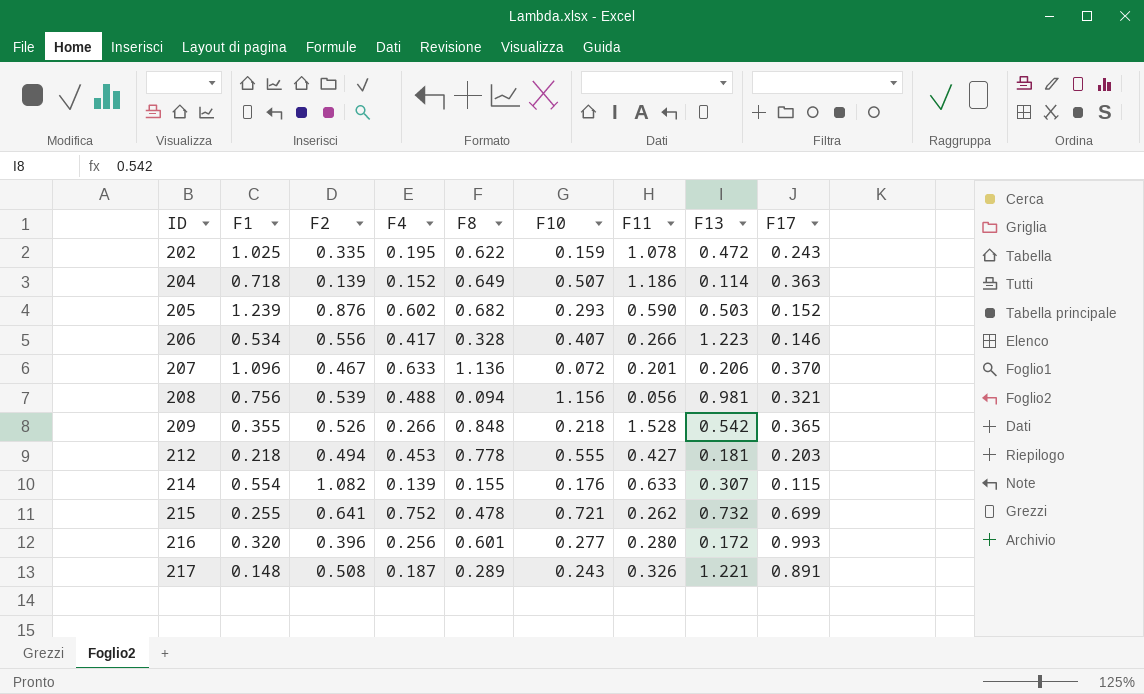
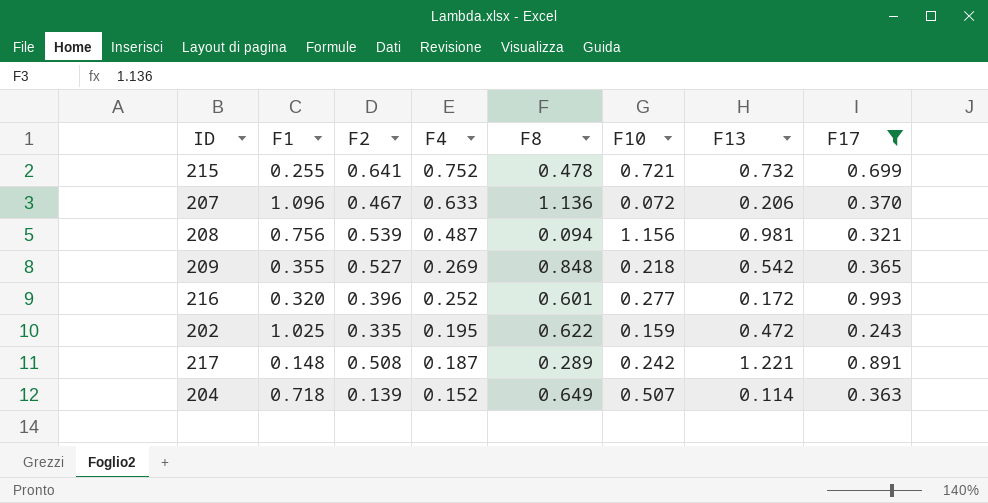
filter: none -> F17 >= 0.243
row order: ID ascending -> F4 descending
column F11 | position: 7 -> none
208 | F4: 0.488 -> 0.487
209 | F2: 0.526 -> 0.527
209 | F4: 0.266 -> 0.269
216 | F4: 0.256 -> 0.252
217 | F10: 0.243 -> 0.242

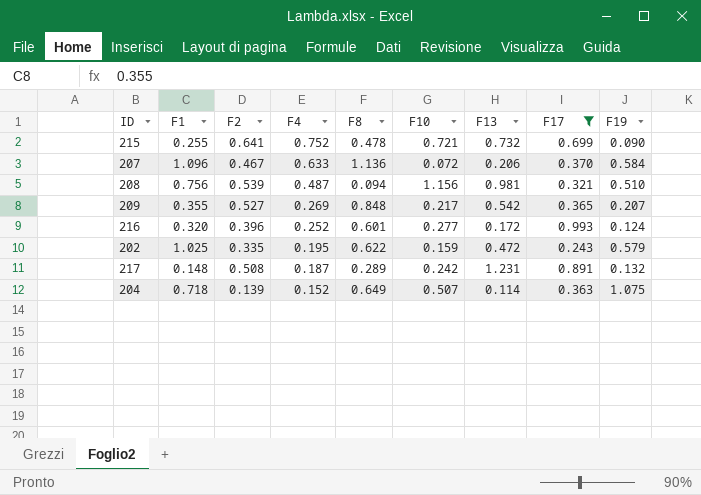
column F19 | position: none -> 9
209 | F10: 0.218 -> 0.217
217 | F13: 1.221 -> 1.231

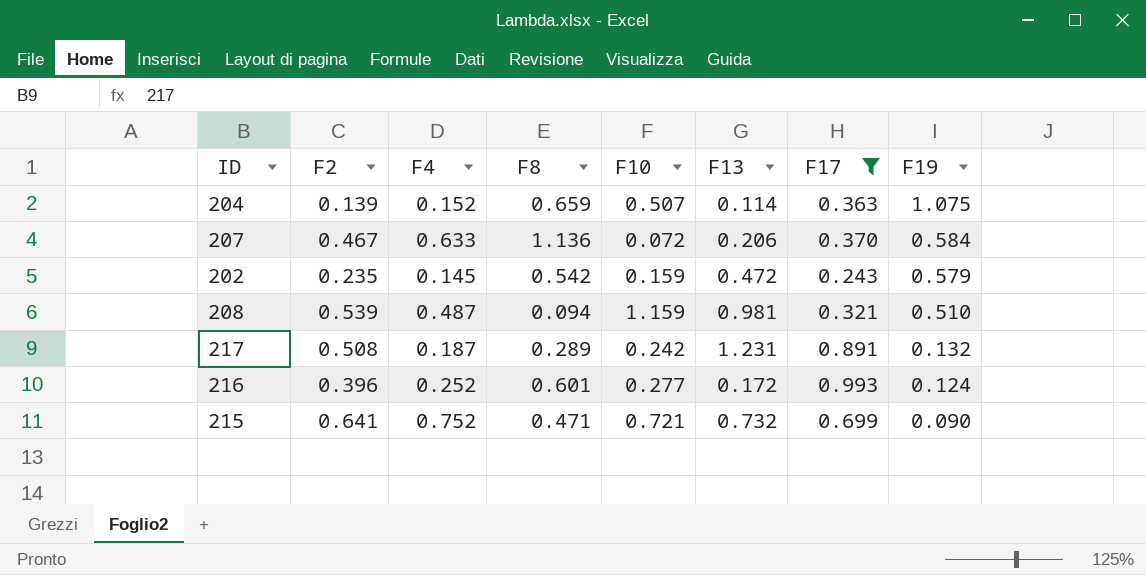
row order: F4 descending -> F19 descending
column F1 | position: 2 -> none
row 209: 0.355 | 0.527 | 0.269 | 0.848 | 0.217 | 0.542 | 0.365 | 0.207 -> none
204 | F8: 0.649 -> 0.659
202 | F2: 0.335 -> 0.235
202 | F4: 0.195 -> 0.145
202 | F8: 0.622 -> 0.542
208 | F10: 1.156 -> 1.159
215 | F8: 0.478 -> 0.471

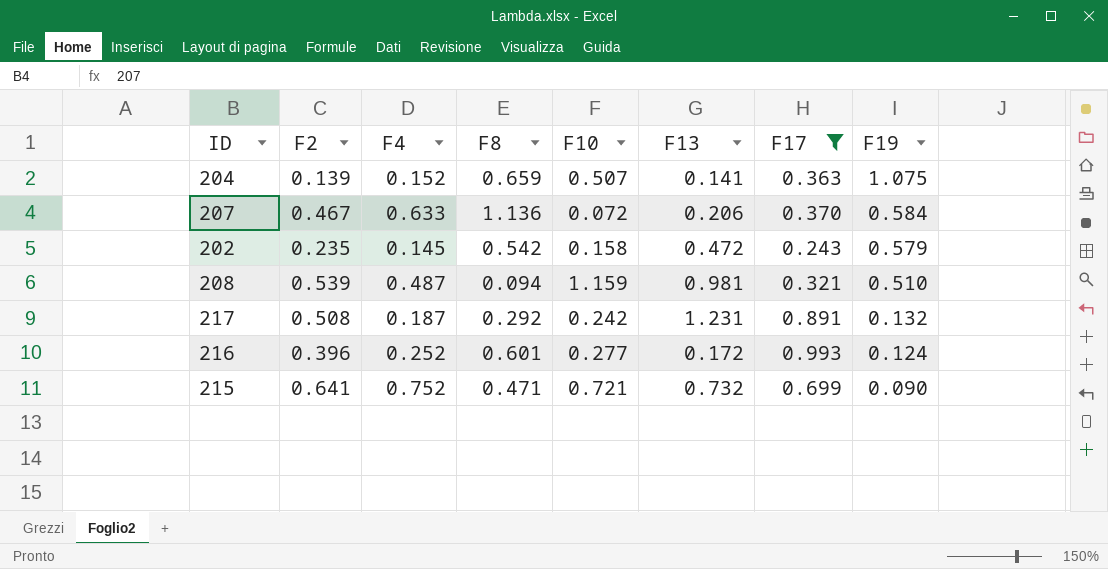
204 | F13: 0.114 -> 0.141
202 | F10: 0.159 -> 0.158
217 | F8: 0.289 -> 0.292

